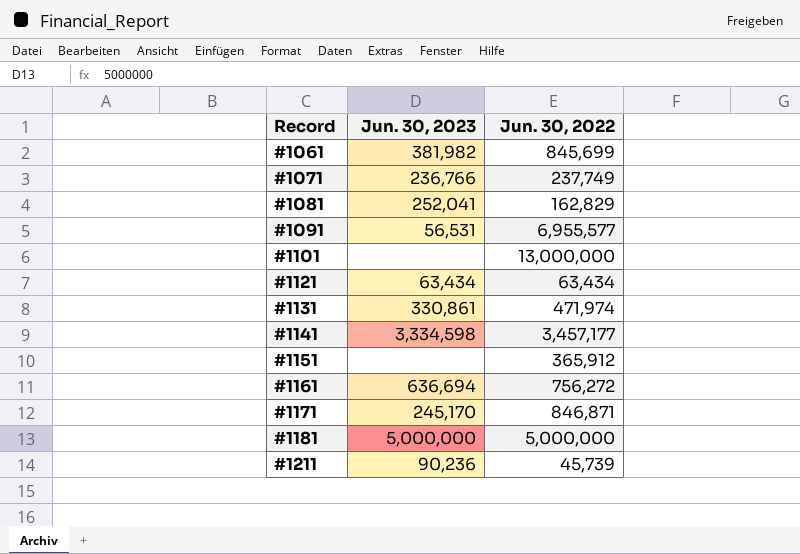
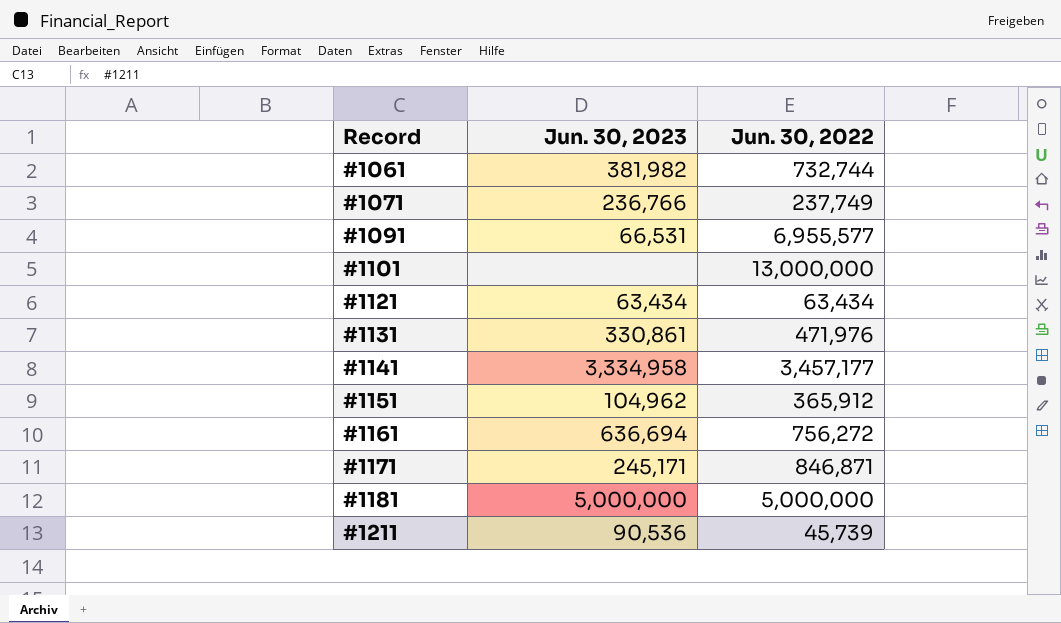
row #1081: 252,041 | 162,829 -> none
#1061 | Jun. 30, 2022: 845,699 -> 732,744
#1091 | Jun. 30, 2023: 56,531 -> 66,531
#1131 | Jun. 30, 2022: 471,974 -> 471,976
#1141 | Jun. 30, 2023: 3,334,598 -> 3,334,958
#1151 | Jun. 30, 2023: none -> 104,962
#1171 | Jun. 30, 2023: 245,170 -> 245,171
#1211 | Jun. 30, 2023: 90,236 -> 90,536

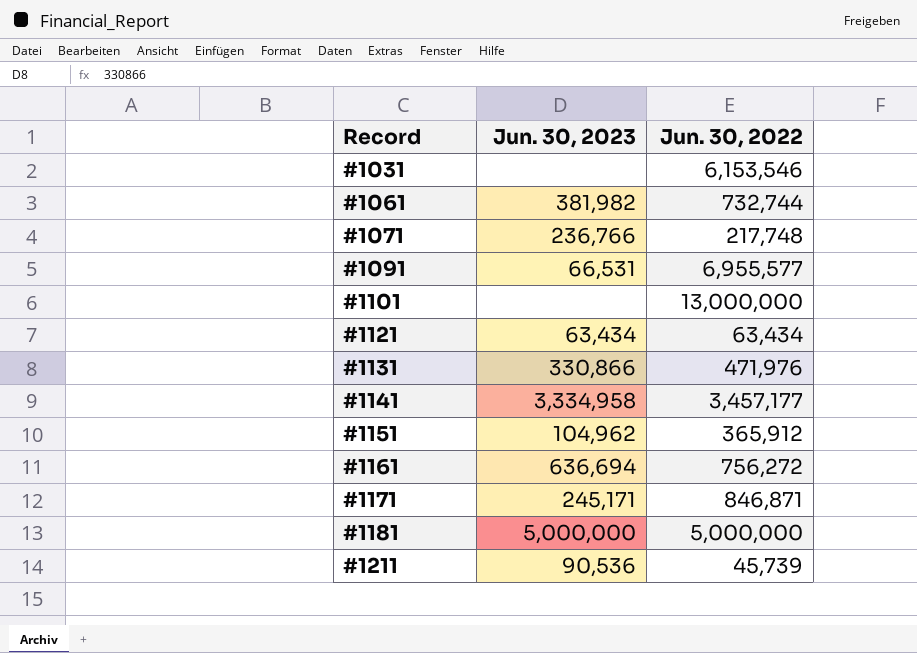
row #1031: none -> none | 6,153,546
#1071 | Jun. 30, 2022: 237,749 -> 217,748
#1131 | Jun. 30, 2023: 330,861 -> 330,866

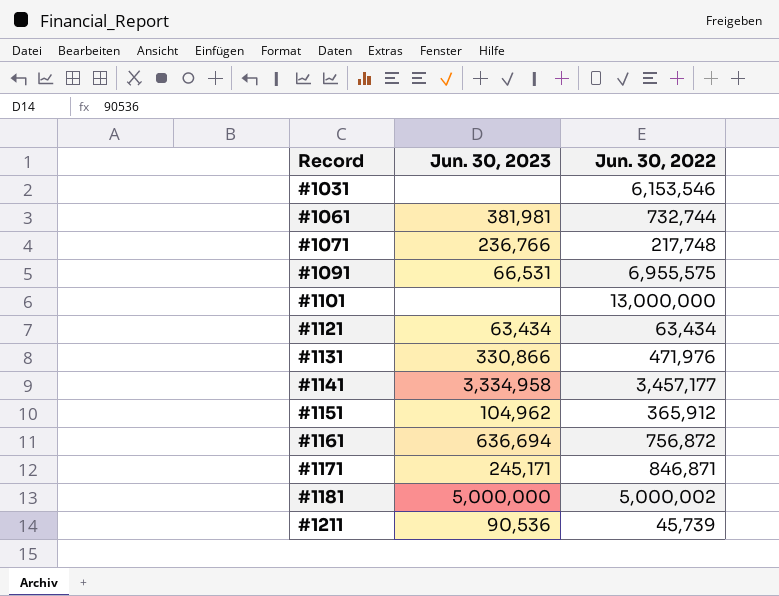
#1061 | Jun. 30, 2023: 381,982 -> 381,981
#1091 | Jun. 30, 2022: 6,955,577 -> 6,955,575
#1161 | Jun. 30, 2022: 756,272 -> 756,872
#1181 | Jun. 30, 2022: 5,000,000 -> 5,000,002

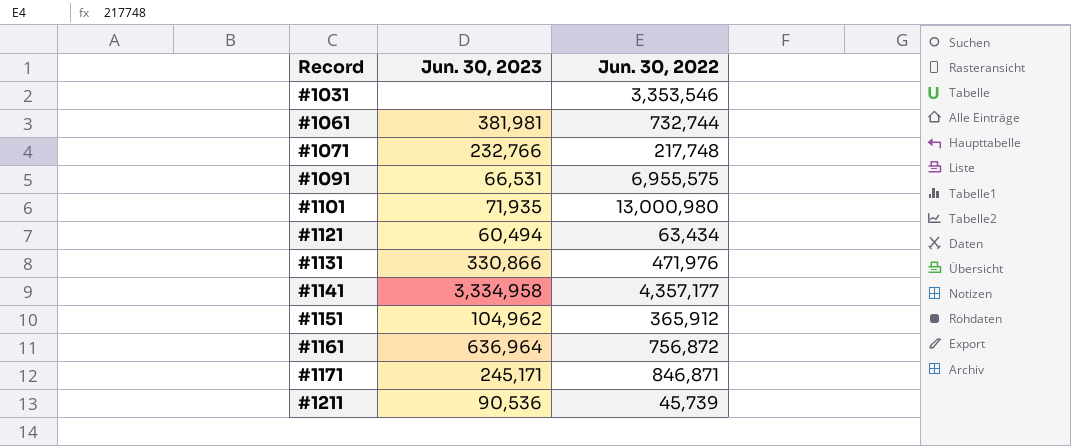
row #1181: 5,000,000 | 5,000,002 -> none
#1031 | Jun. 30, 2022: 6,153,546 -> 3,353,546
#1071 | Jun. 30, 2023: 236,766 -> 232,766
#1101 | Jun. 30, 2023: none -> 71,935
#1101 | Jun. 30, 2022: 13,000,000 -> 13,000,980
#1121 | Jun. 30, 2023: 63,434 -> 60,494
#1141 | Jun. 30, 2022: 3,457,177 -> 4,357,177
#1161 | Jun. 30, 2023: 636,694 -> 636,964

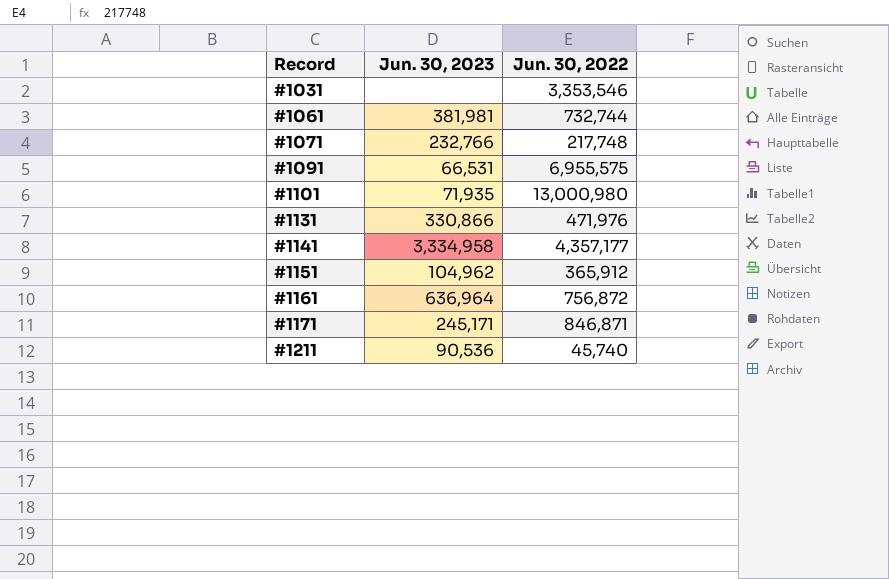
row #1121: 60,494 | 63,434 -> none
#1211 | Jun. 30, 2022: 45,739 -> 45,740

